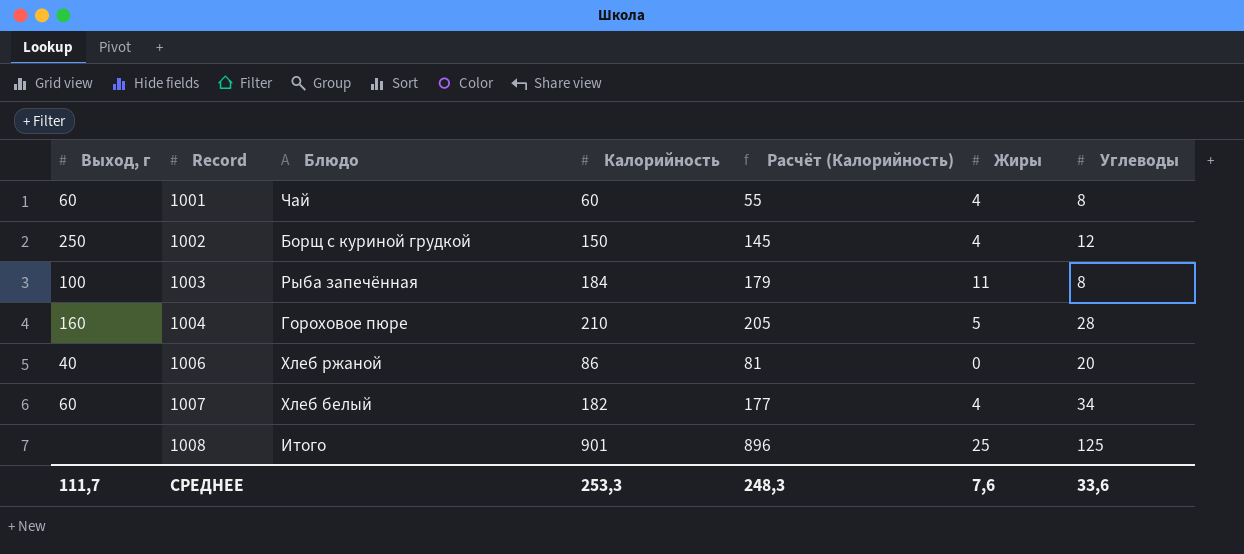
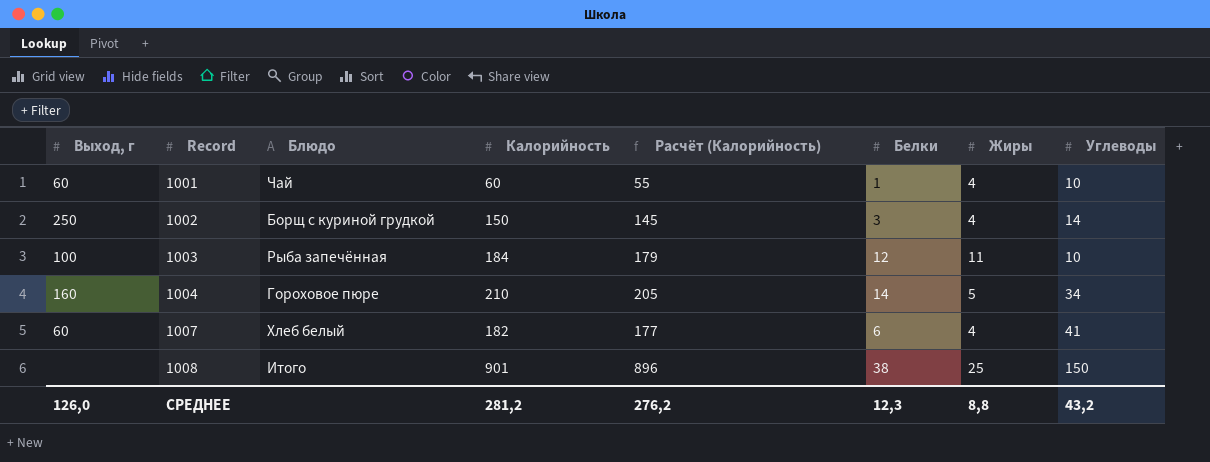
column Белки | position: none -> 6
row 1006: 40 | Хлеб ржаной | 86 | 81 | 0 | 20 -> none
1001 | Углеводы: 8 -> 10
1002 | Углеводы: 12 -> 14
1003 | Углеводы: 8 -> 10
1004 | Углеводы: 28 -> 34
1007 | Углеводы: 34 -> 41
1008 | Углеводы: 125 -> 150
СРЕДНЕЕ | Выход, г: 111,7 -> 126,0
СРЕДНЕЕ | Калорийность: 253,3 -> 281,2
СРЕДНЕЕ | Расчёт (Калорийность): 248,3 -> 276,2
СРЕДНЕЕ | Жиры: 7,6 -> 8,8
СРЕДНЕЕ | Углеводы: 33,6 -> 43,2

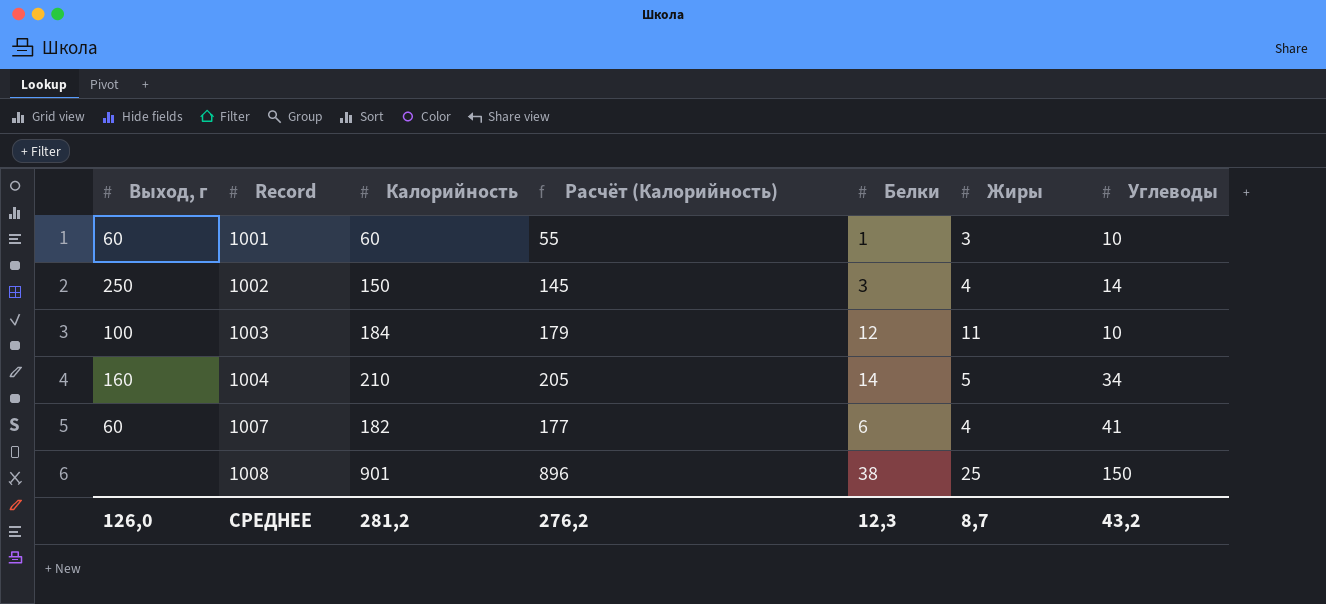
column Блюдо | position: 3 -> none
1001 | Жиры: 4 -> 3
СРЕДНЕЕ | Жиры: 8,8 -> 8,7

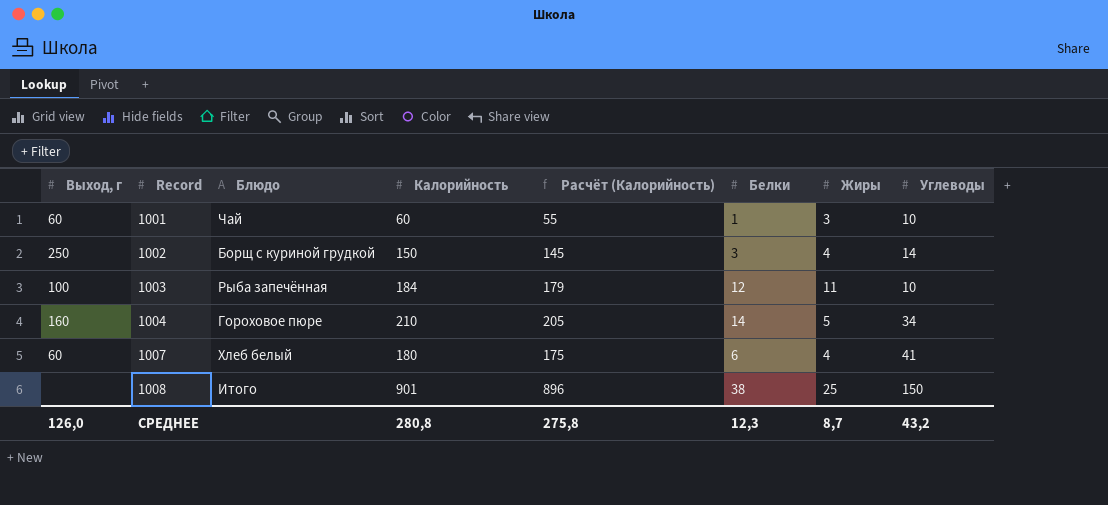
column Блюдо | position: none -> 3
1007 | Калорийность: 182 -> 180
1007 | Расчёт (Калорийность): 177 -> 175
СРЕДНЕЕ | Калорийность: 281,2 -> 280,8
СРЕДНЕЕ | Расчёт (Калорийность): 276,2 -> 275,8

